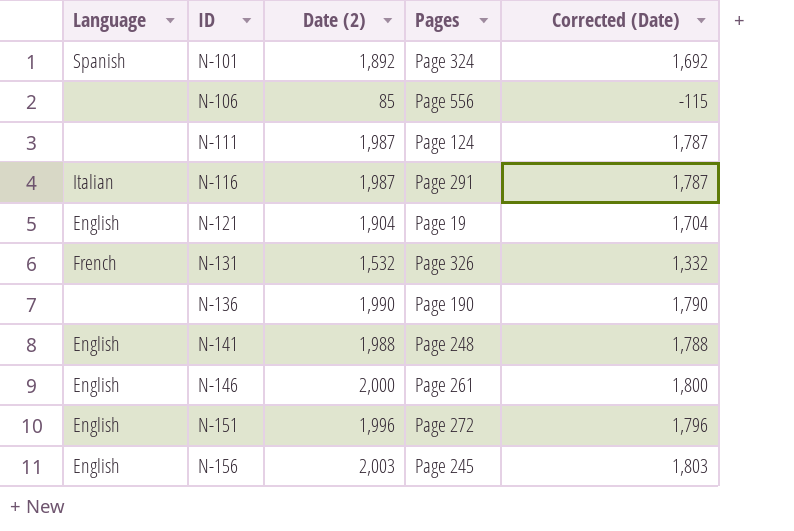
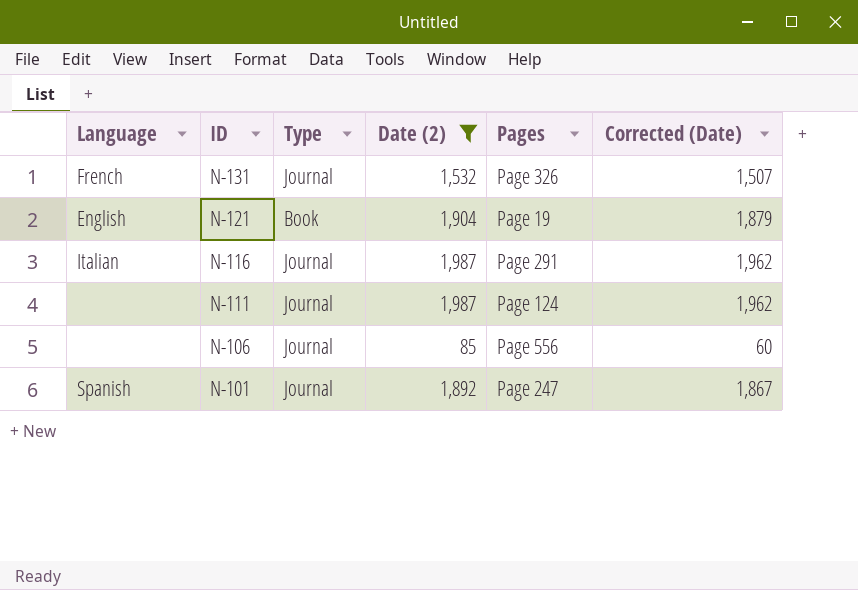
filter: none -> Date (2) <= 1,987
row order: ID ascending -> ID descending
column Type | position: none -> 3
column Corrected (Date) | formula: [Date (2)] - 200 -> [Date (2)] - 25
N-101 | Pages: Page 324 -> Page 247

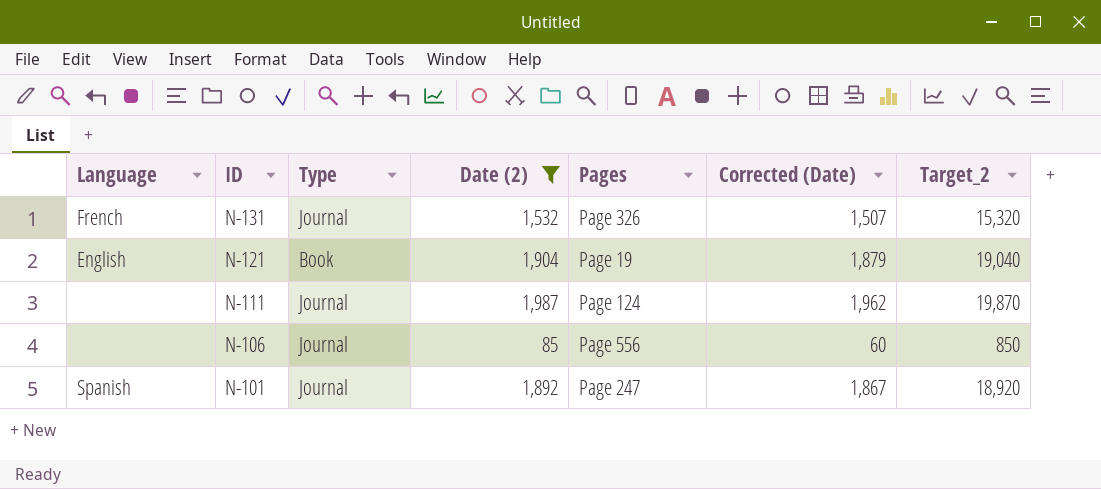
column Target_2 | formula: none -> [Date (2)] * 10
row N-116: Italian | Journal | 1,987 | Page 291 | 1,962 -> none

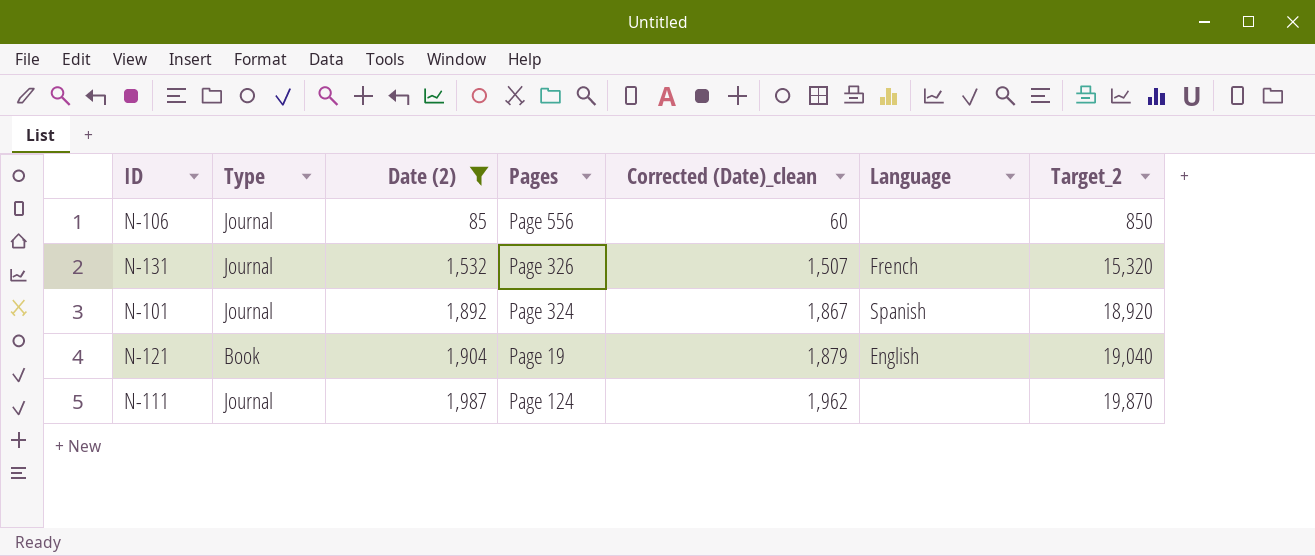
row order: ID descending -> Date (2) ascending
column name: Corrected (Date) -> Corrected (Date)_clean
column Language | position: 1 -> 6
N-101 | Pages: Page 247 -> Page 324

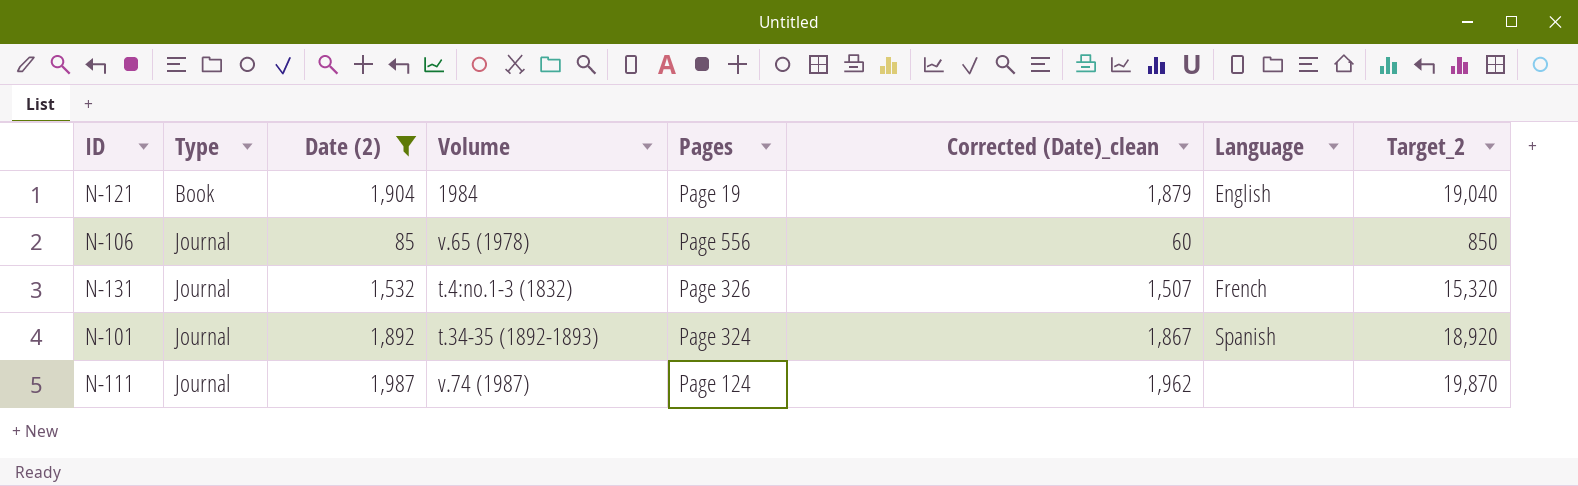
row order: Date (2) ascending -> Type ascending
column Volume | position: none -> 4

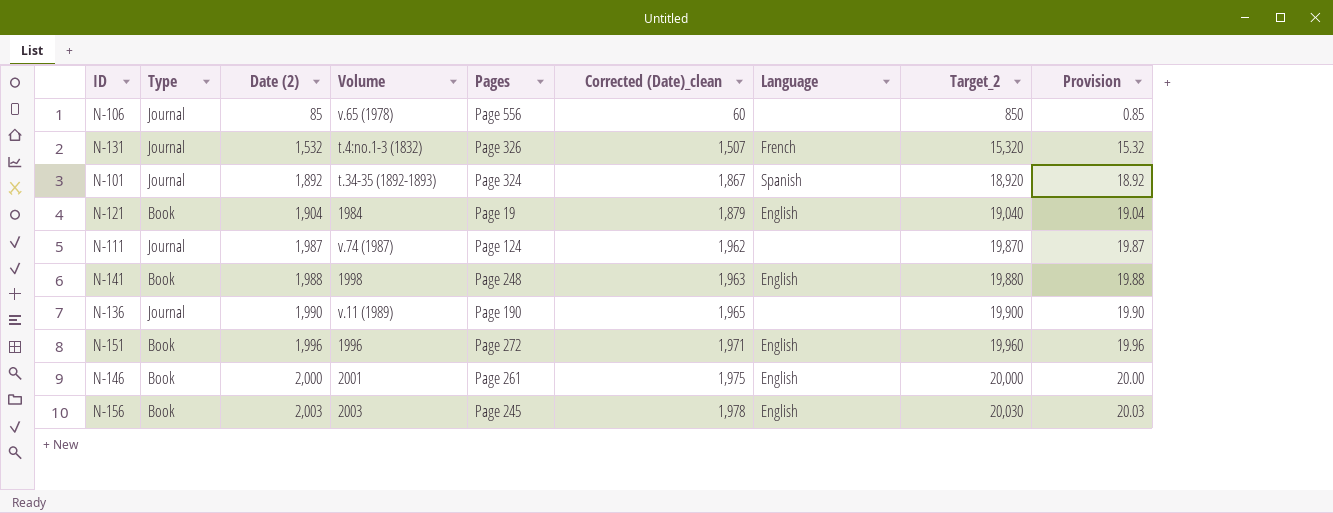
filter: Date (2) <= 1,987 -> none
row order: Type ascending -> Date (2) ascending
column Provision | formula: none -> [Date (2)] * 0.01

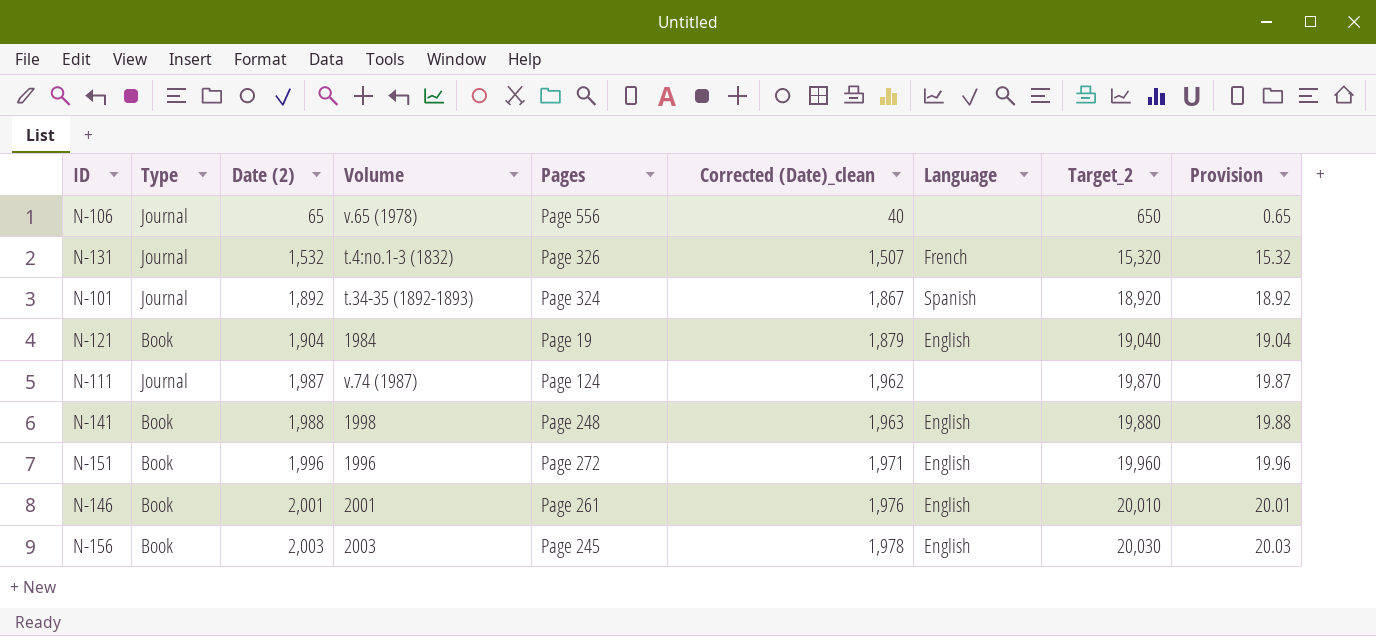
row N-136: Journal | 1,990 | v.11 (1989) | Page 190 | 1,965 | none | 19,900 | 19.90 -> none
N-106 | Date (2): 85 -> 65
N-106 | Corrected (Date)_clean: 60 -> 40
N-106 | Target_2: 850 -> 650
N-106 | Provision: 0.85 -> 0.65
N-146 | Date (2): 2,000 -> 2,001
N-146 | Corrected (Date)_clean: 1,975 -> 1,976
N-146 | Target_2: 20,000 -> 20,010
N-146 | Provision: 20.00 -> 20.01

